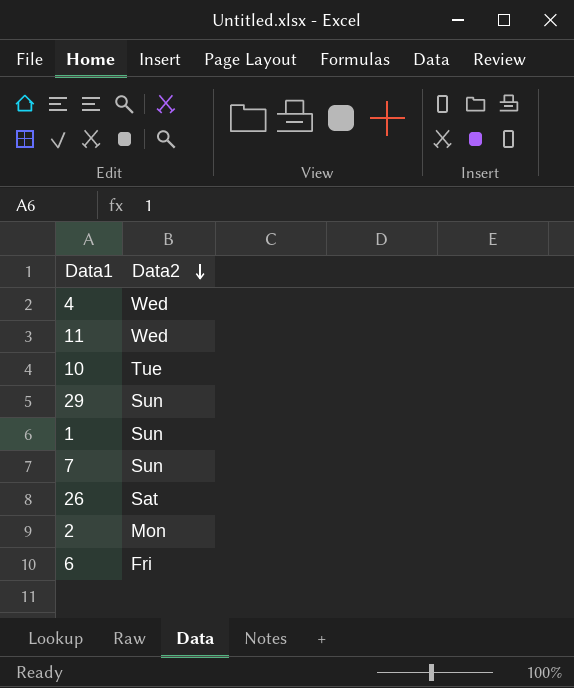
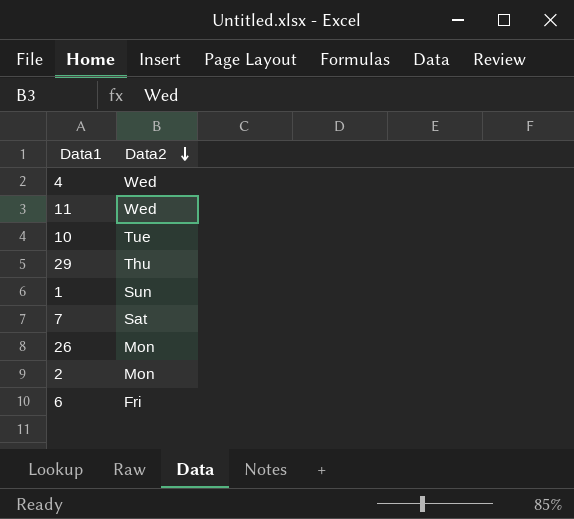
29 | Data2: Sun -> Thu
7 | Data2: Sun -> Sat
26 | Data2: Sat -> Mon

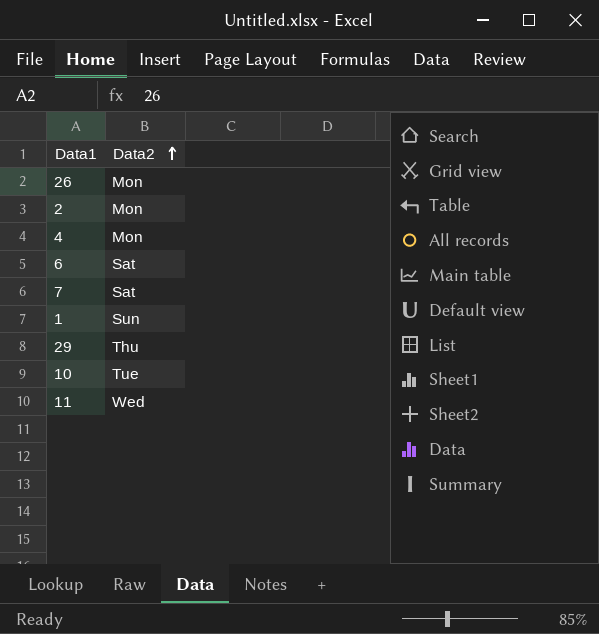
row order: Data2 descending -> Data2 ascending
4 | Data2: Wed -> Mon
6 | Data2: Fri -> Sat

